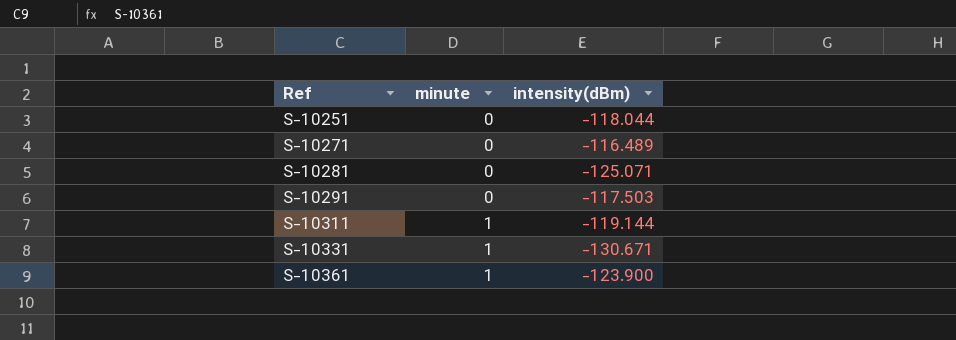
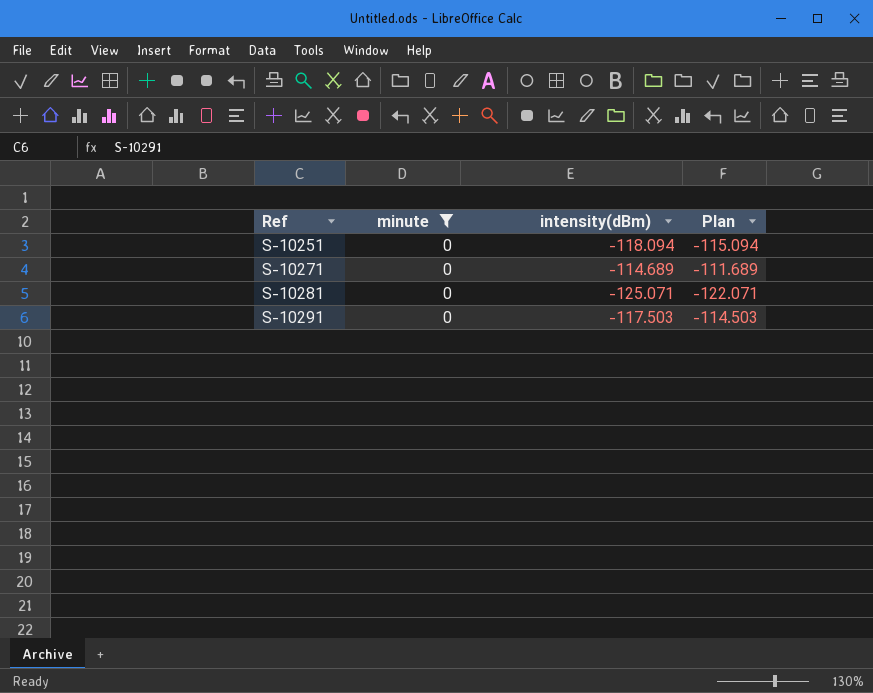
filter: none -> minute = 0
column Plan | formula: none -> [intensity(dBm)] + 3
S-10251 | intensity(dBm): -118.044 -> -118.094
S-10271 | intensity(dBm): -116.489 -> -114.689

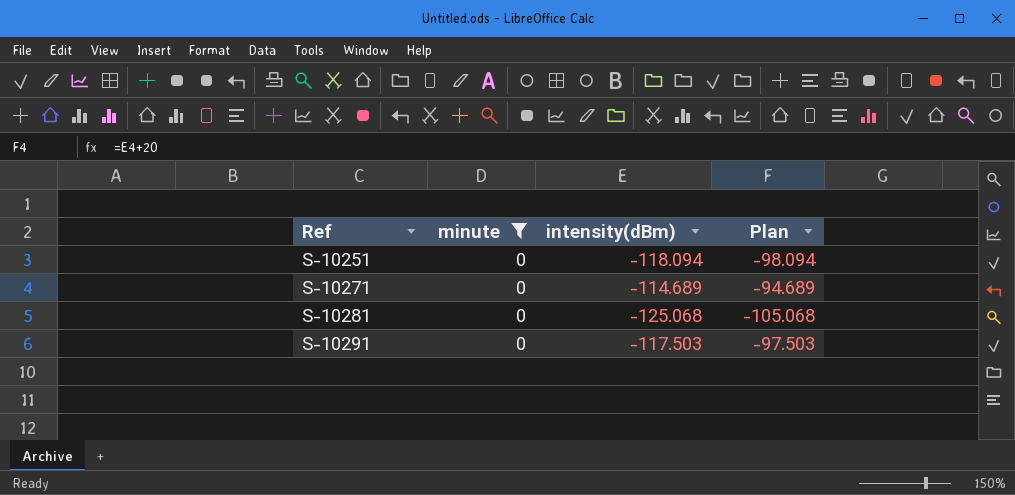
column Plan | formula: [intensity(dBm)] + 3 -> [intensity(dBm)] + 20
S-10281 | intensity(dBm): -125.071 -> -125.068

